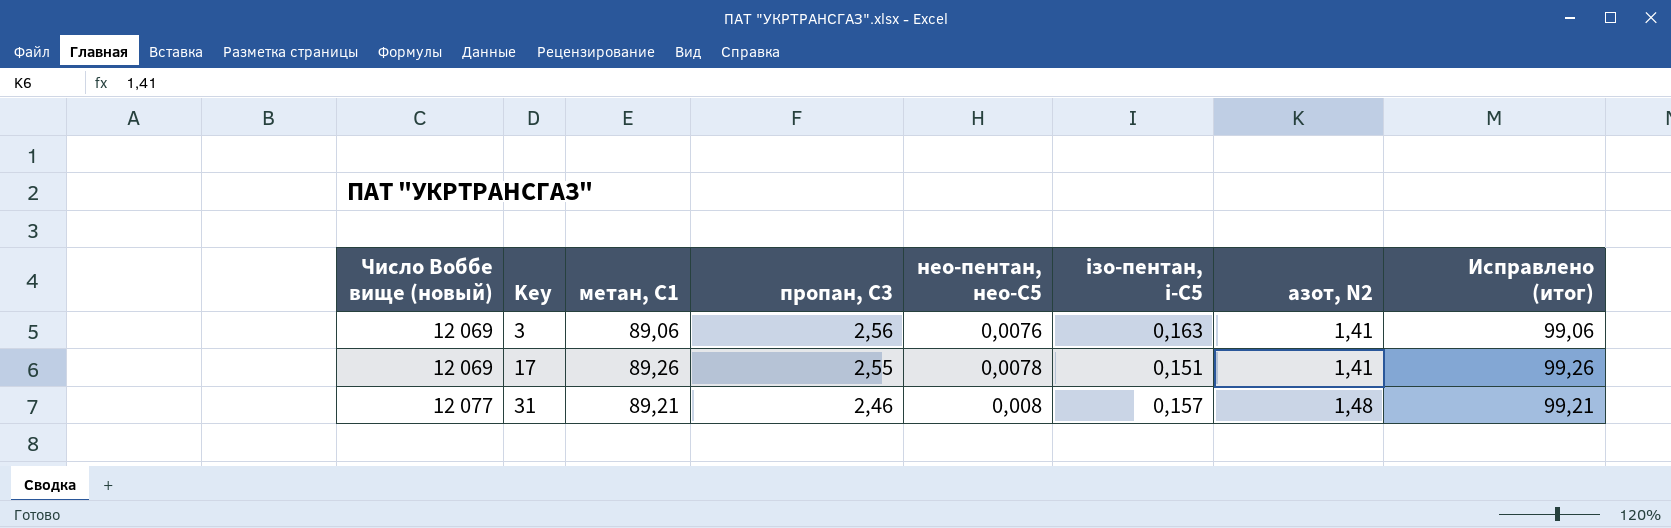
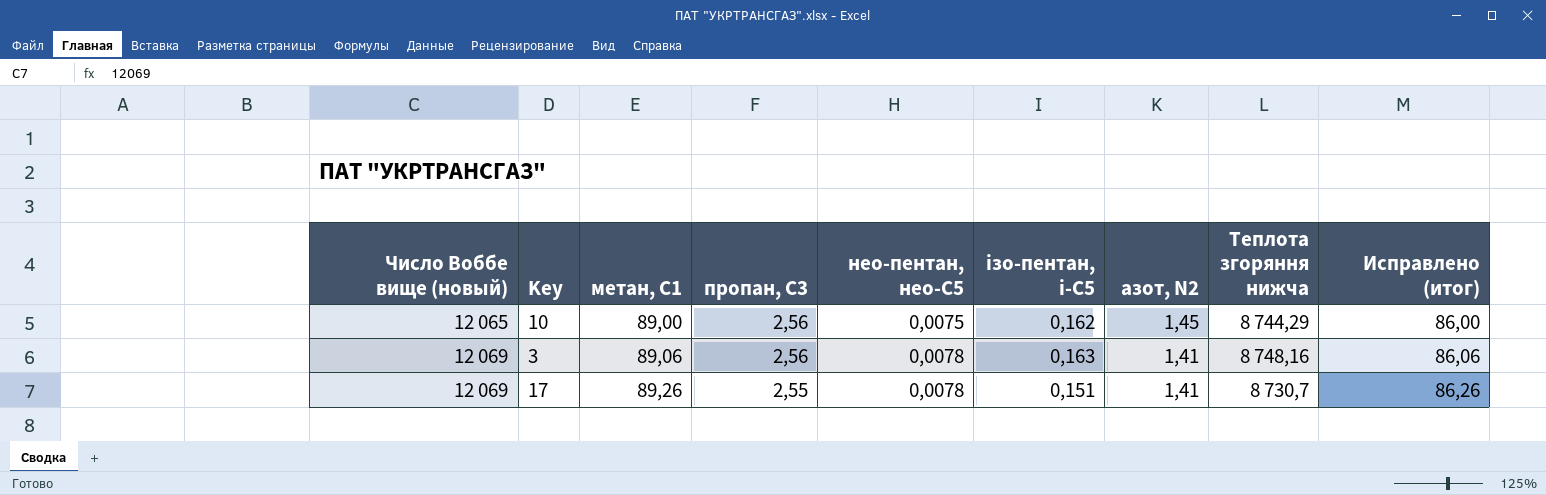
column Теплота згоряння нижча | position: none -> 8
column Исправлено (итог) | formula: [метан, С1] + 10 -> [метан, С1] - 3
row 31: 12 077 | 89,21 | 2,46 | 0,008 | 0,157 | 1,48 | 99,21 -> none
row 10: none -> 12 065 | 89,00 | 2,56 | 0,0075 | 0,162 | 1,45 | 8 744,29 | 86,00
3 | нео-пентан, нео-С5: 0,0076 -> 0,0078

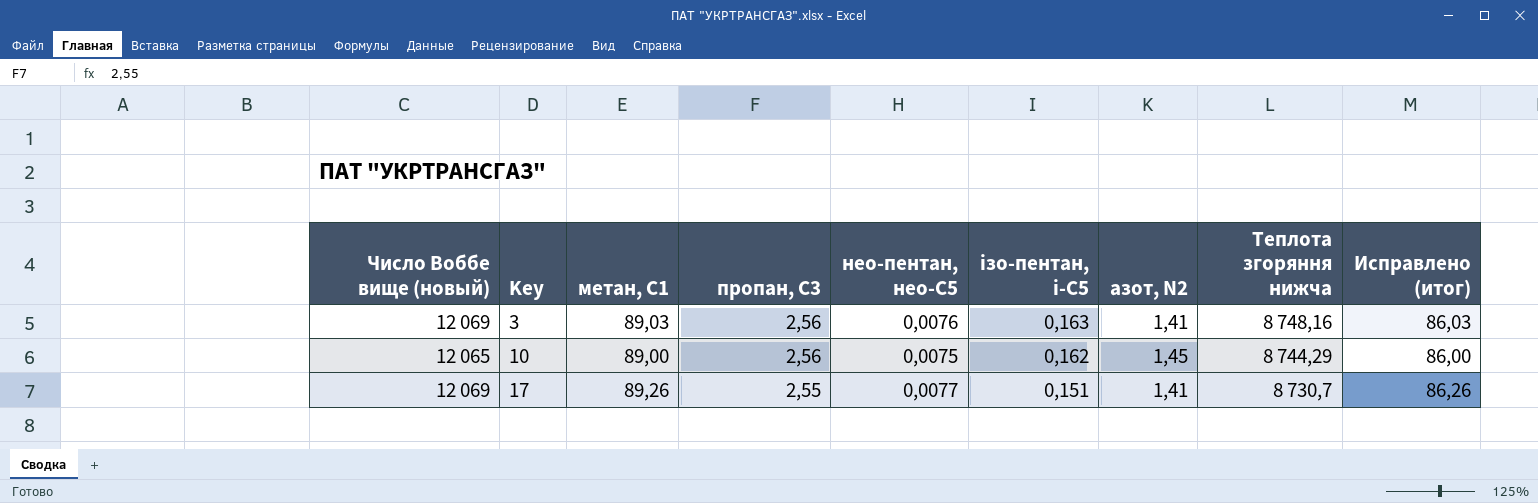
row order: Число Воббе вище (новый) ascending -> Key ascending
3 | метан, С1: 89,06 -> 89,03
3 | нео-пентан, нео-С5: 0,0078 -> 0,0076
3 | Исправлено (итог): 86,06 -> 86,03
17 | нео-пентан, нео-С5: 0,0078 -> 0,0077

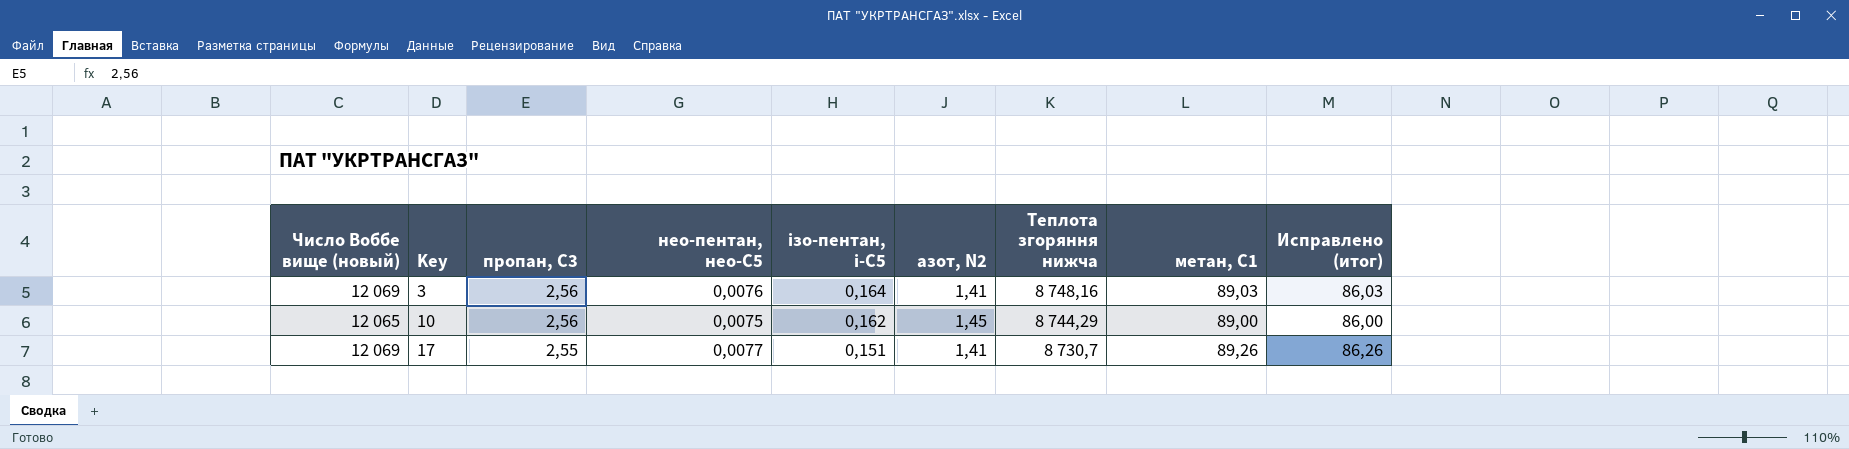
column метан, С1 | position: 3 -> 8
3 | ізо-пентан, і-С5: 0,163 -> 0,164

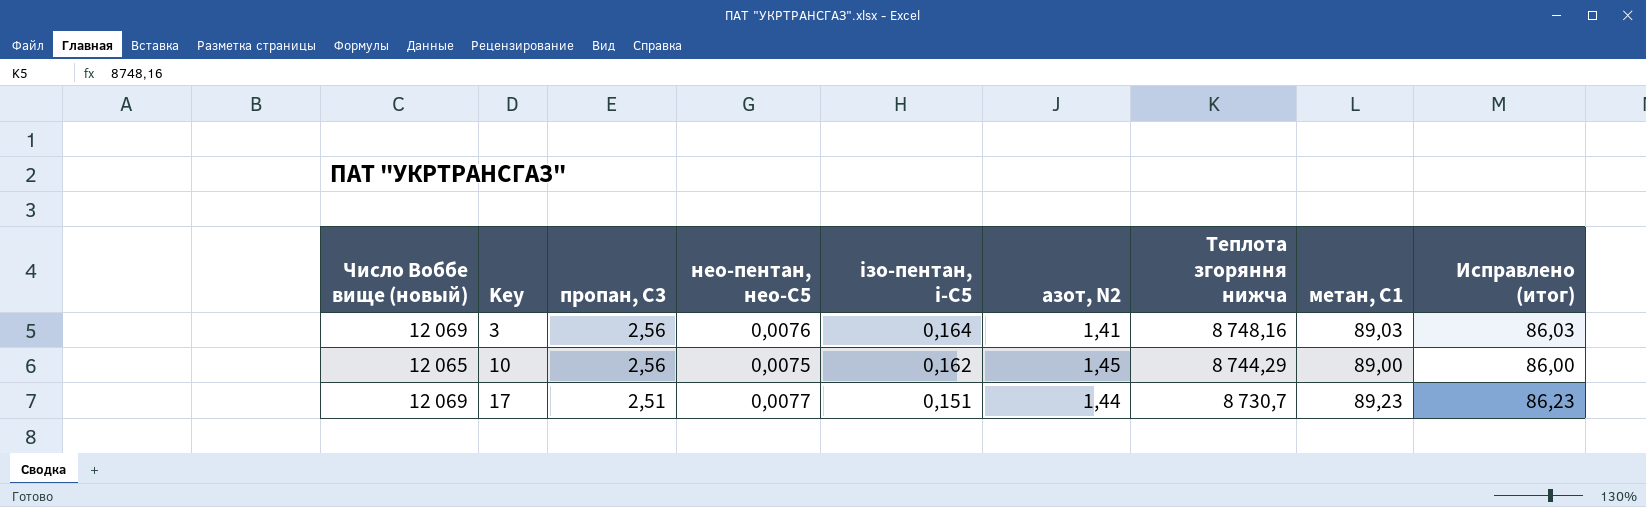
17 | пропан, С3: 2,55 -> 2,51
17 | азот, N2: 1,41 -> 1,44
17 | метан, С1: 89,26 -> 89,23
17 | Исправлено (итог): 86,26 -> 86,23

